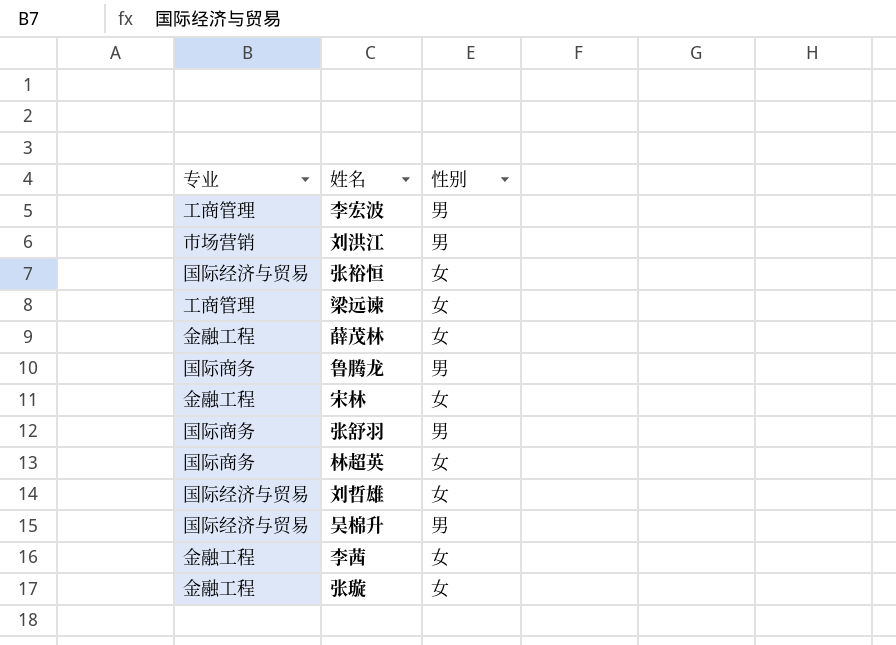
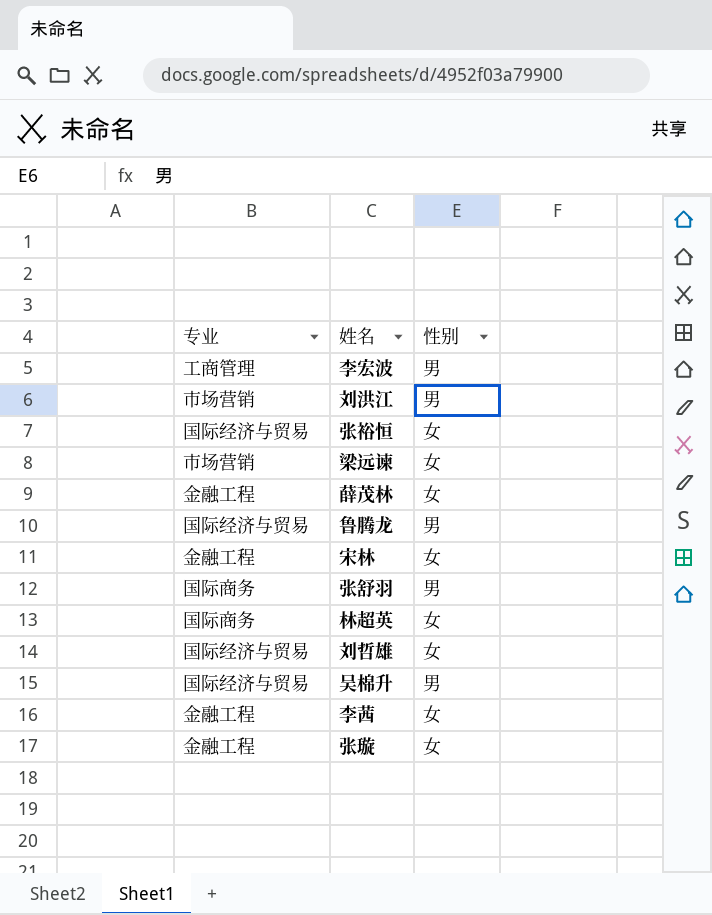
梁远谏 | 专业: 工商管理 -> 市场营销
鲁腾龙 | 专业: 国际商务 -> 国际经济与贸易

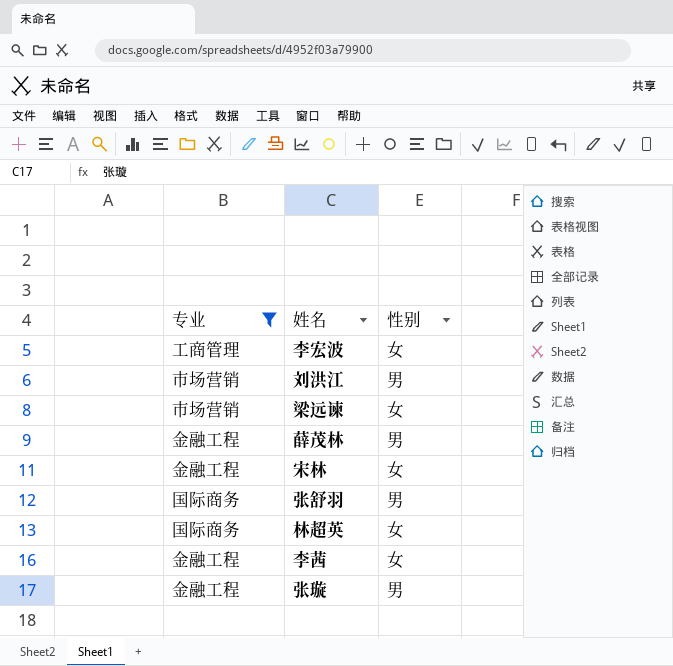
filter: none -> 专业 != 国际经济与贸易
李宏波 | 性别: 男 -> 女
薛茂林 | 性别: 女 -> 男
张璇 | 性别: 女 -> 男

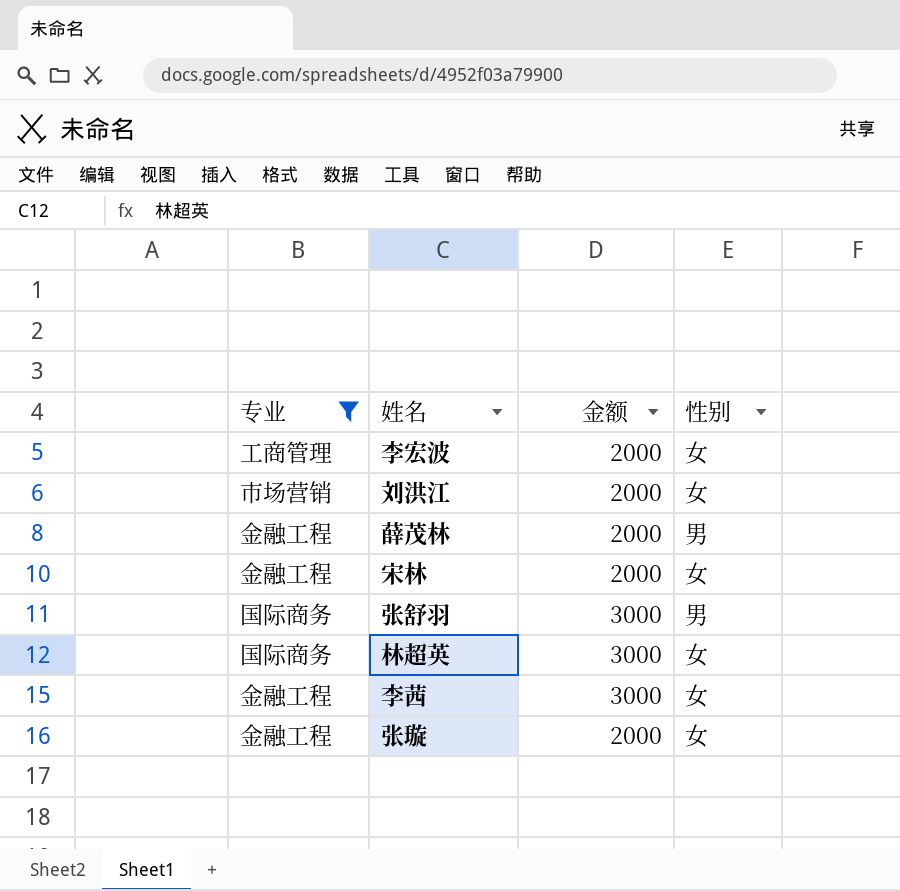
column 金额 | position: none -> 3
row 梁远谏: 市场营销 | 女 -> none
刘洪江 | 性别: 男 -> 女
张璇 | 性别: 男 -> 女

